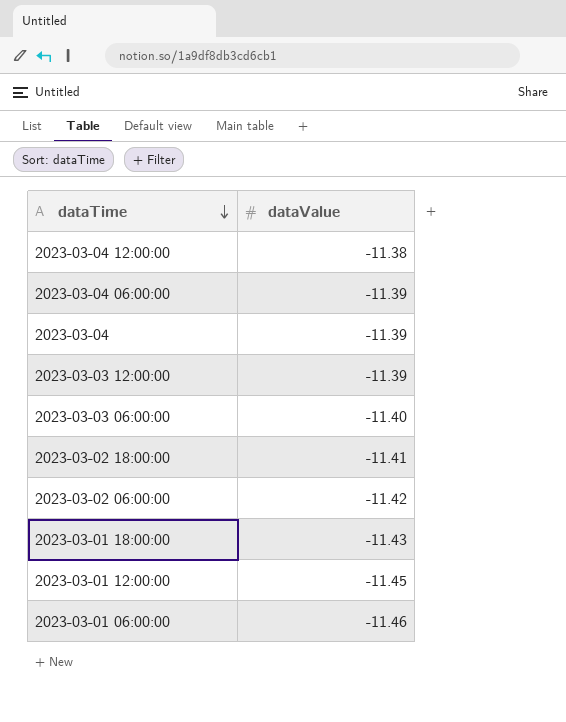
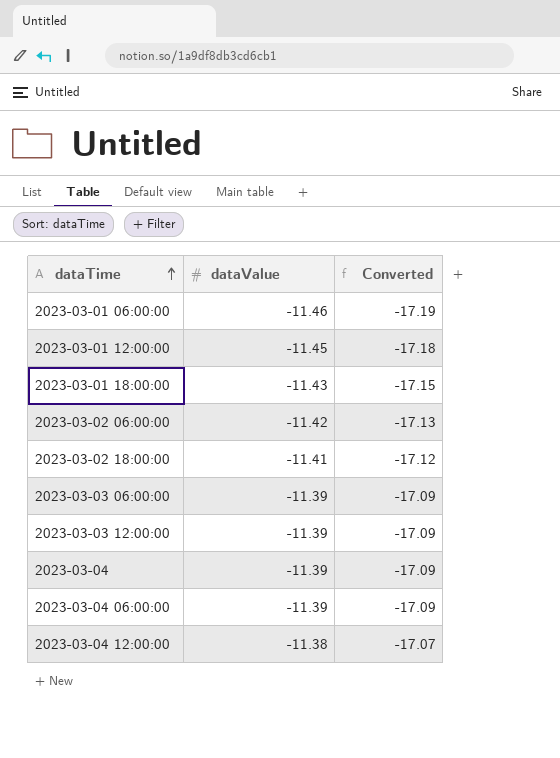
row order: dataTime descending -> dataTime ascending
column Converted | formula: none -> [dataValue] * 1.5
2023-03-03 06:00:00 | dataValue: -11.40 -> -11.39

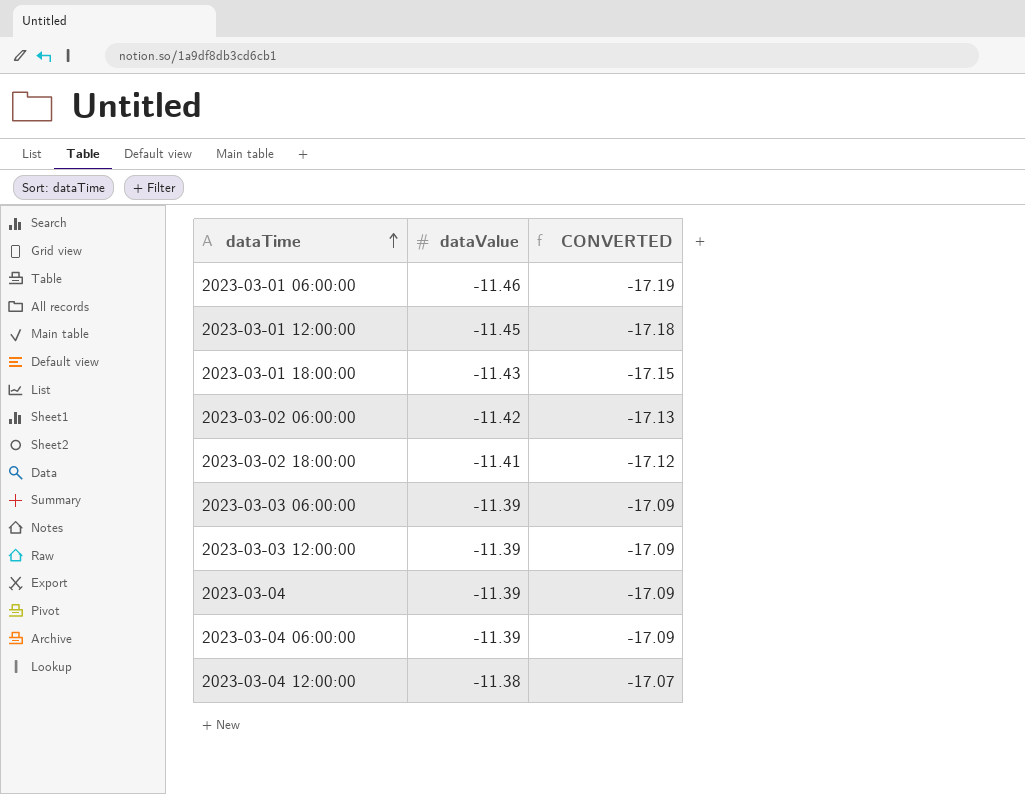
column name: Converted -> CONVERTED

